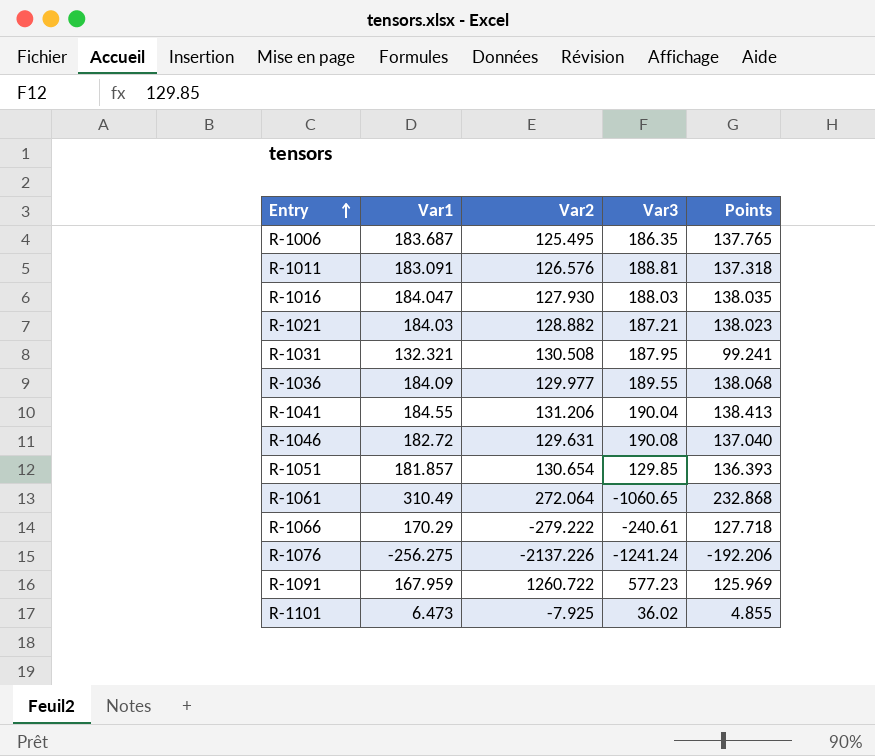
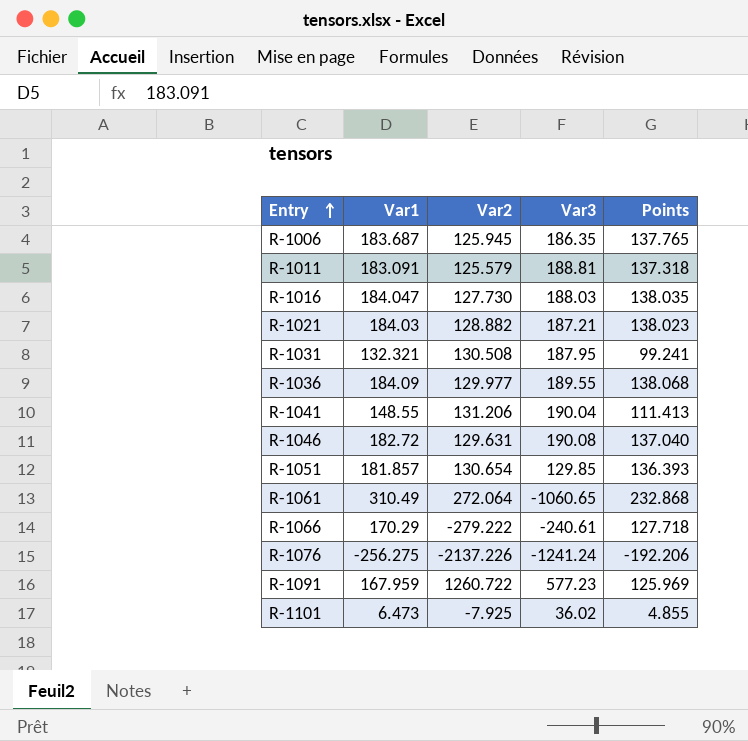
R-1006 | Var2: 125.495 -> 125.945
R-1011 | Var2: 126.576 -> 125.579
R-1016 | Var2: 127.930 -> 127.730
R-1041 | Var1: 184.55 -> 148.55
R-1041 | Points: 138.413 -> 111.413

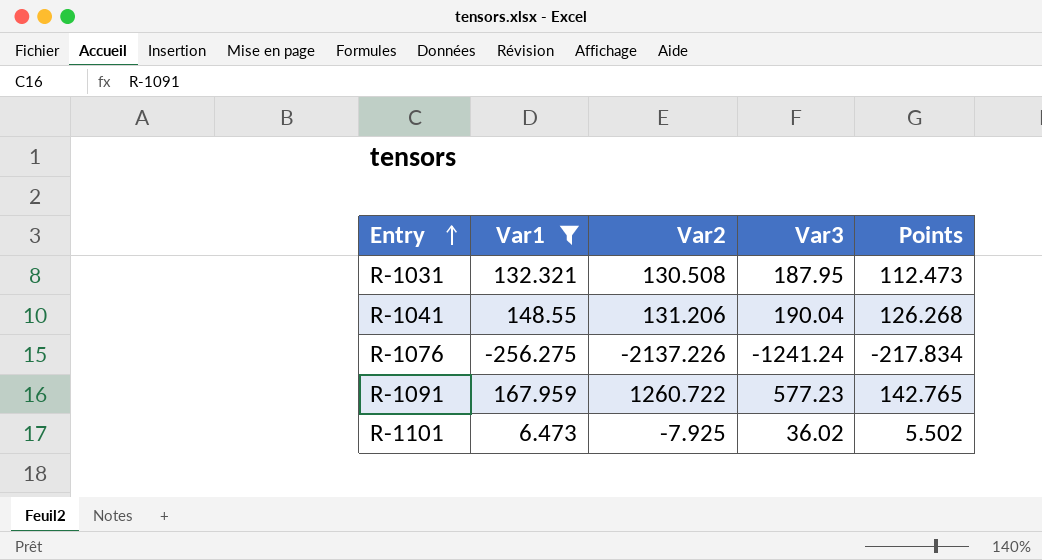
filter: none -> Var1 <= 167.959
column Points | formula: [Var1] * 0.75 -> [Var1] * 0.85

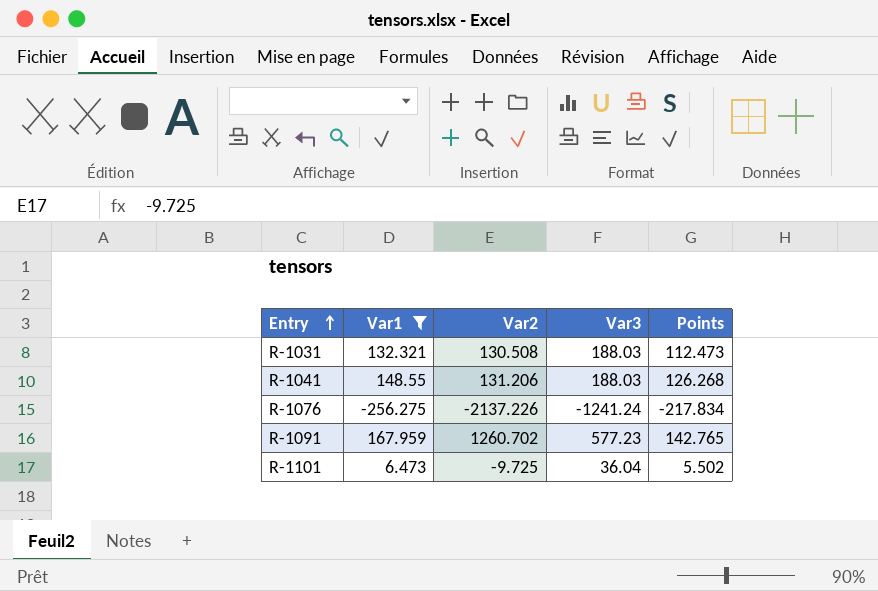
R-1031 | Var3: 187.95 -> 188.03
R-1041 | Var3: 190.04 -> 188.03
R-1091 | Var2: 1260.722 -> 1260.702
R-1101 | Var2: -7.925 -> -9.725
R-1101 | Var3: 36.02 -> 36.04

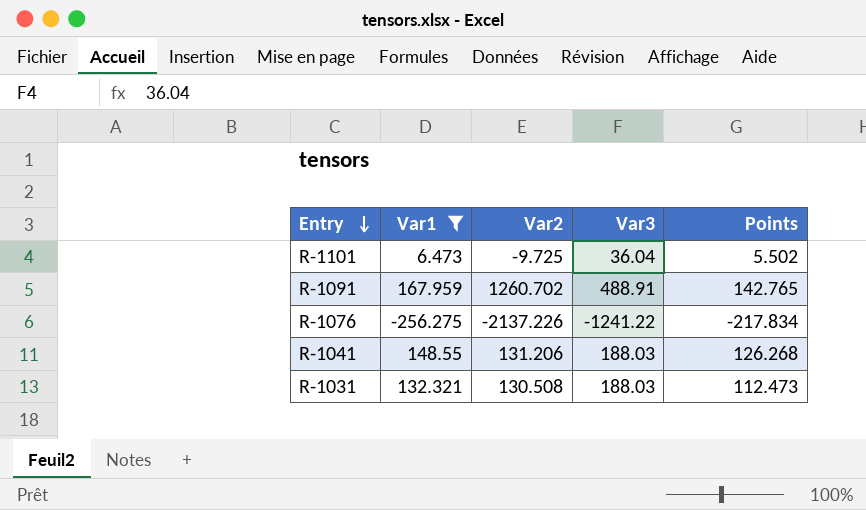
row order: Entry ascending -> Entry descending
R-1091 | Var3: 577.23 -> 488.91
R-1076 | Var3: -1241.24 -> -1241.22

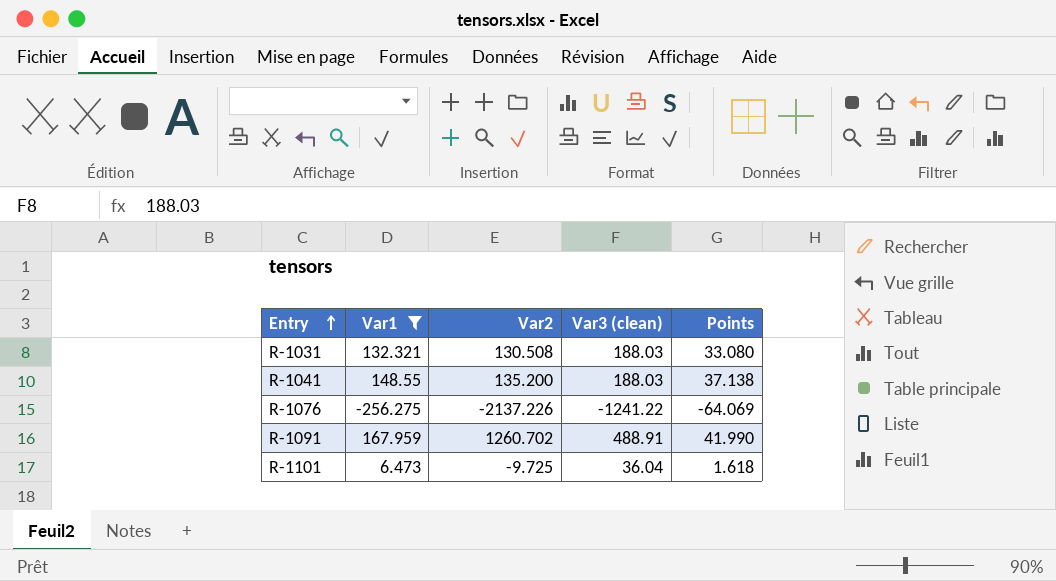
row order: Entry descending -> Entry ascending
column name: Var3 -> Var3 (clean)
column Points | formula: [Var1] * 0.85 -> [Var1] * 0.25
R-1041 | Var2: 131.206 -> 135.200

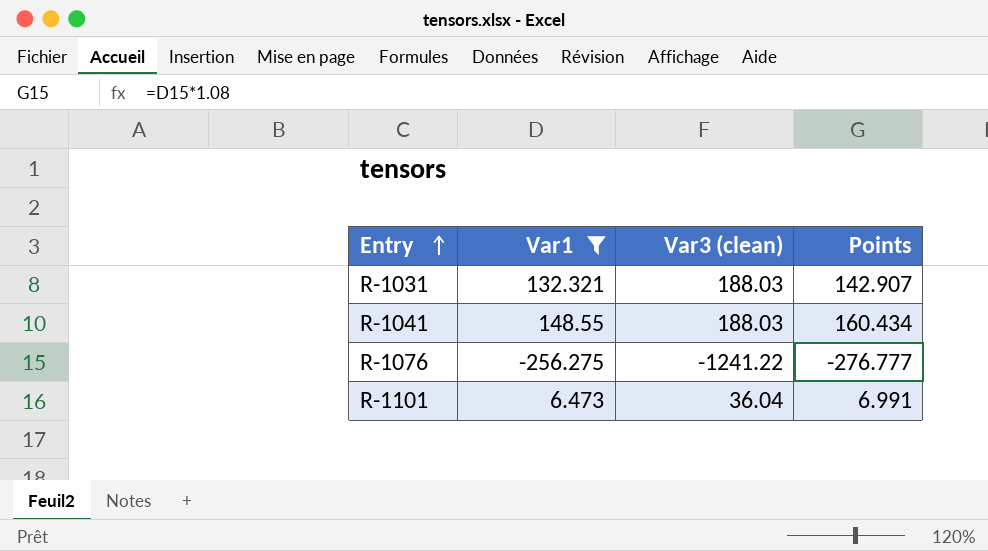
column Var2 | position: 3 -> none
column Points | formula: [Var1] * 0.25 -> [Var1] * 1.08
row R-1091: 167.959 | 1260.702 | 488.91 | 41.990 -> none

